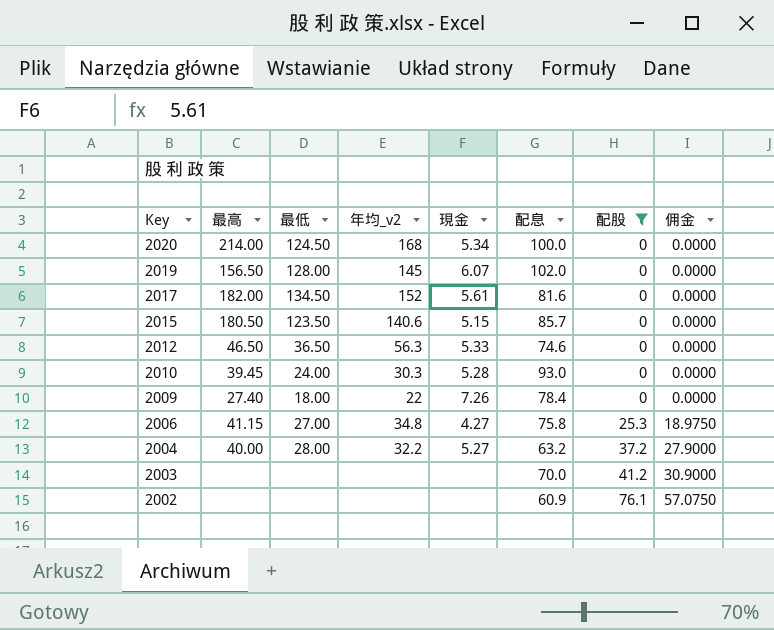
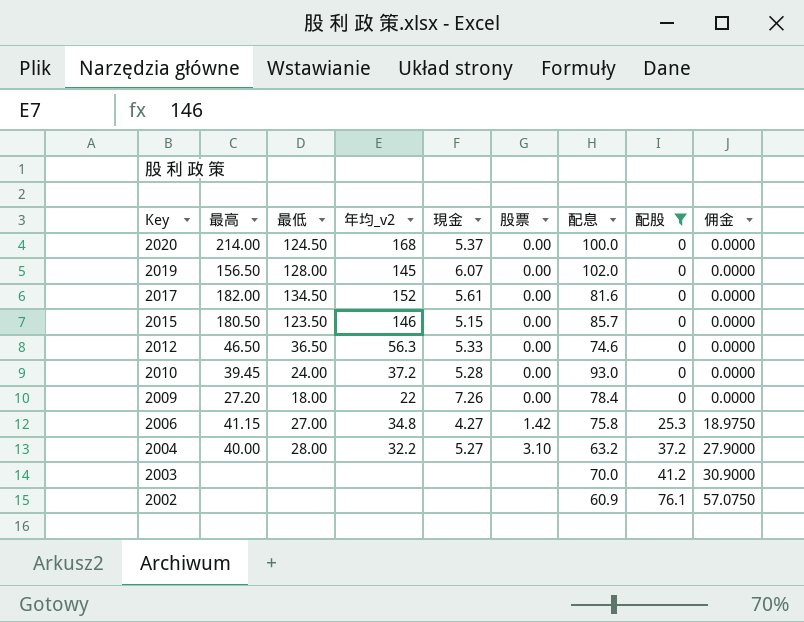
column 股票 | position: none -> 6
2020 | 現金: 5.34 -> 5.37
2015 | 年均_v2: 140.6 -> 146
2010 | 年均_v2: 30.3 -> 37.2
2009 | 最高: 27.40 -> 27.20

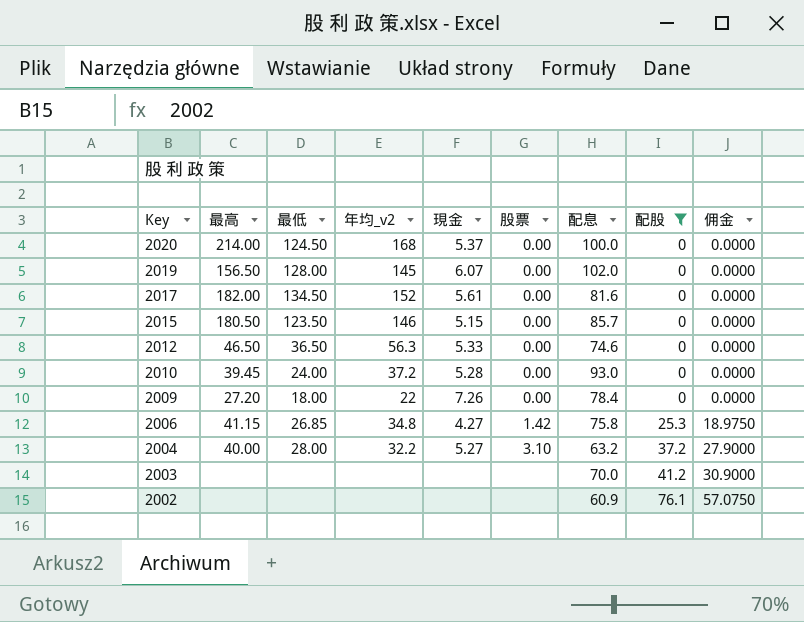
2006 | 最低: 27.00 -> 26.85

